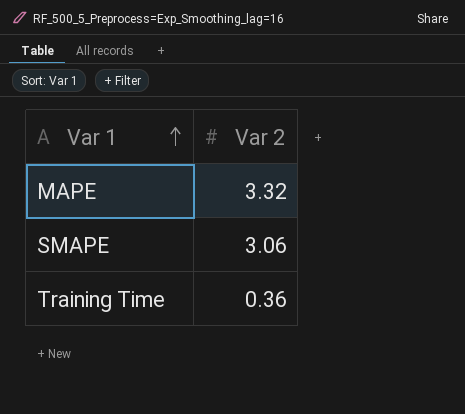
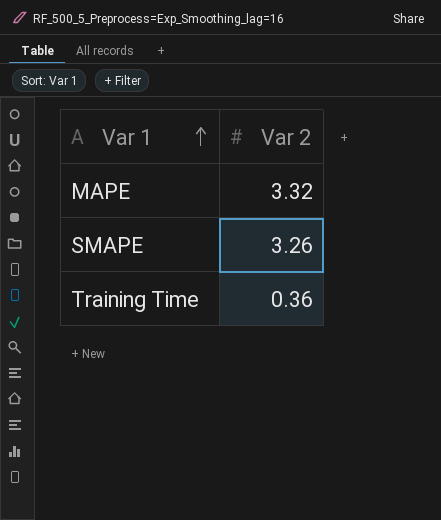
SMAPE | Var 2: 3.06 -> 3.26

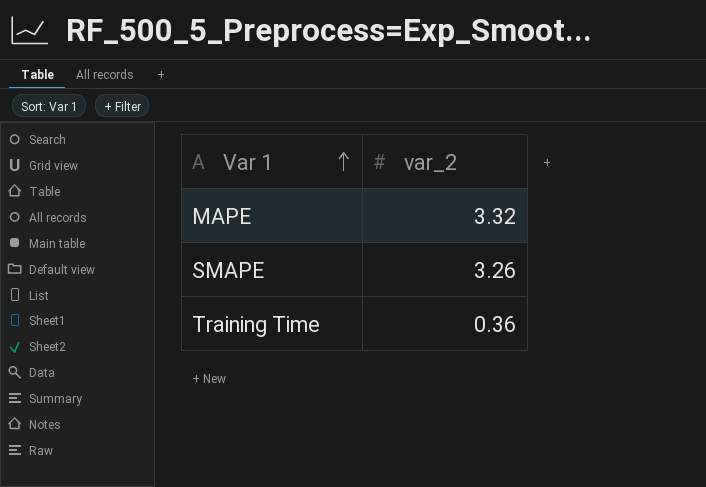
column name: Var 2 -> var_2

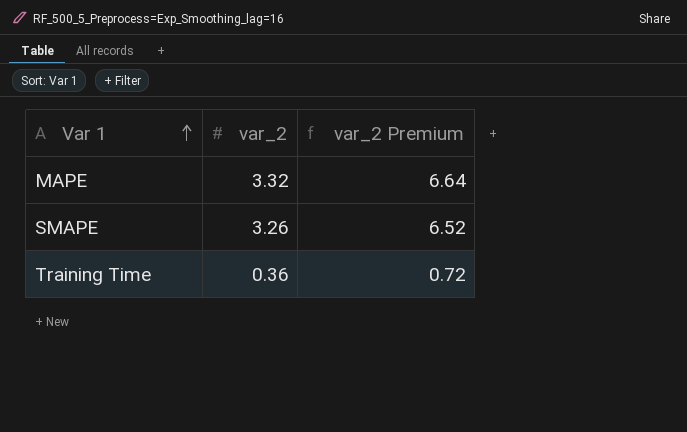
column var_2 Premium | formula: none -> [var_2] * 2

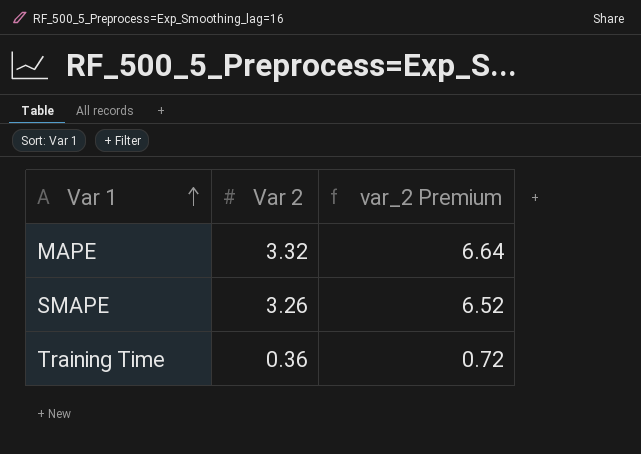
column name: var_2 -> Var 2

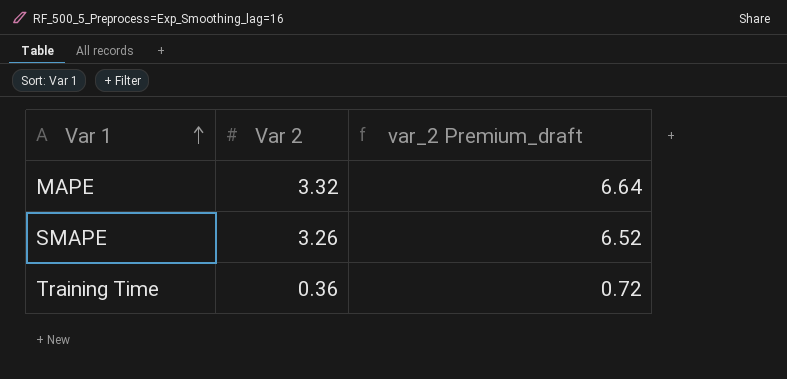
column name: var_2 Premium -> var_2 Premium_draft

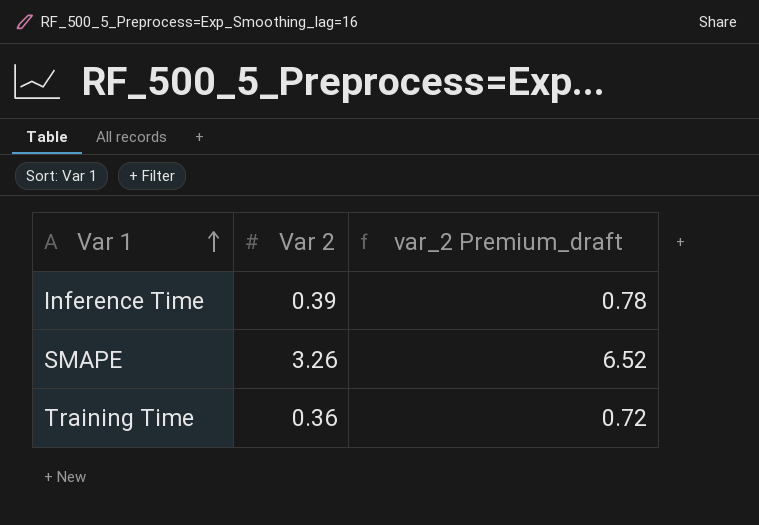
row MAPE: 3.32 | 6.64 -> none
row Inference Time: none -> 0.39 | 0.78

